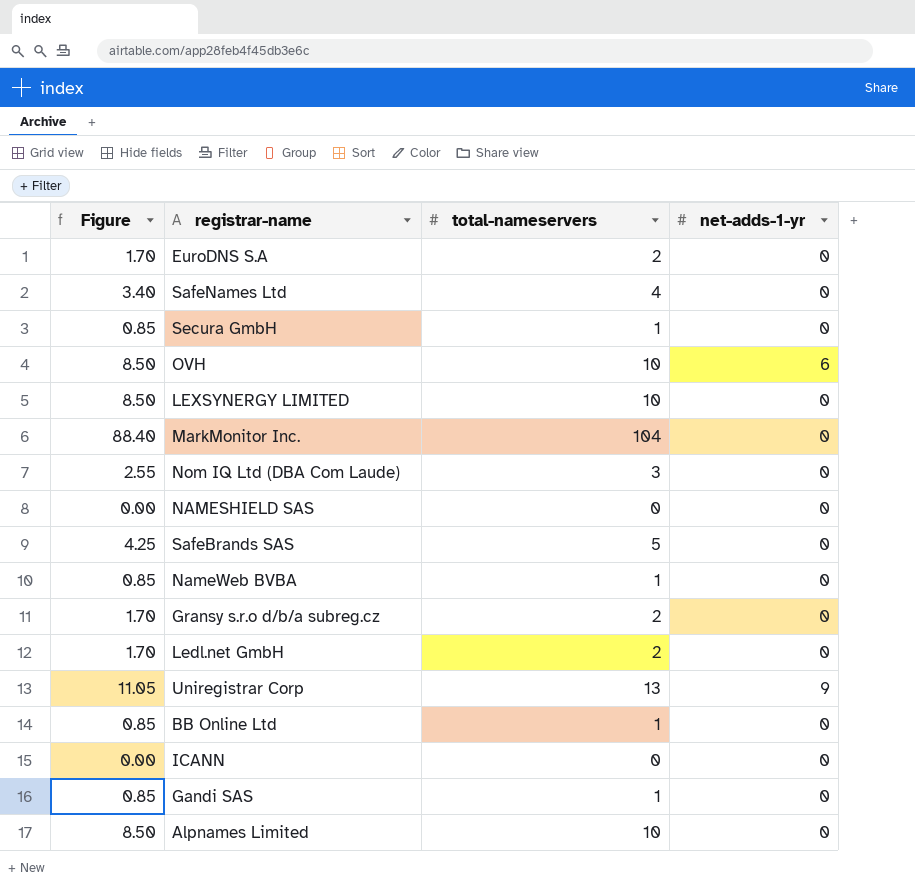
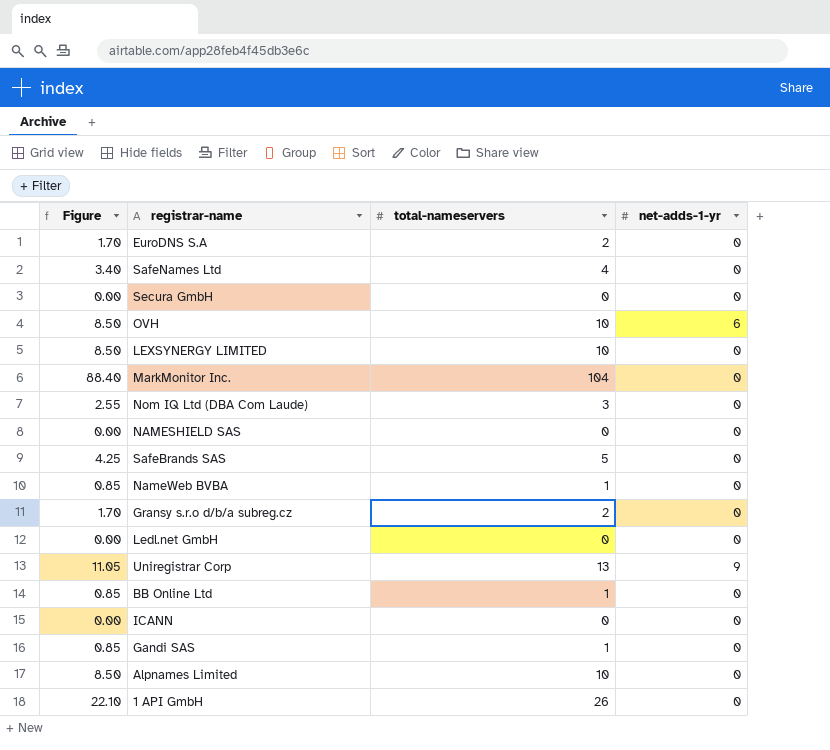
Secura GmbH | Figure: 0.85 -> 0.00
Secura GmbH | total-nameservers: 1 -> 0
Ledl.net GmbH | Figure: 1.70 -> 0.00
Ledl.net GmbH | total-nameservers: 2 -> 0
row 1 API GmbH: none -> 22.10 | 26 | 0

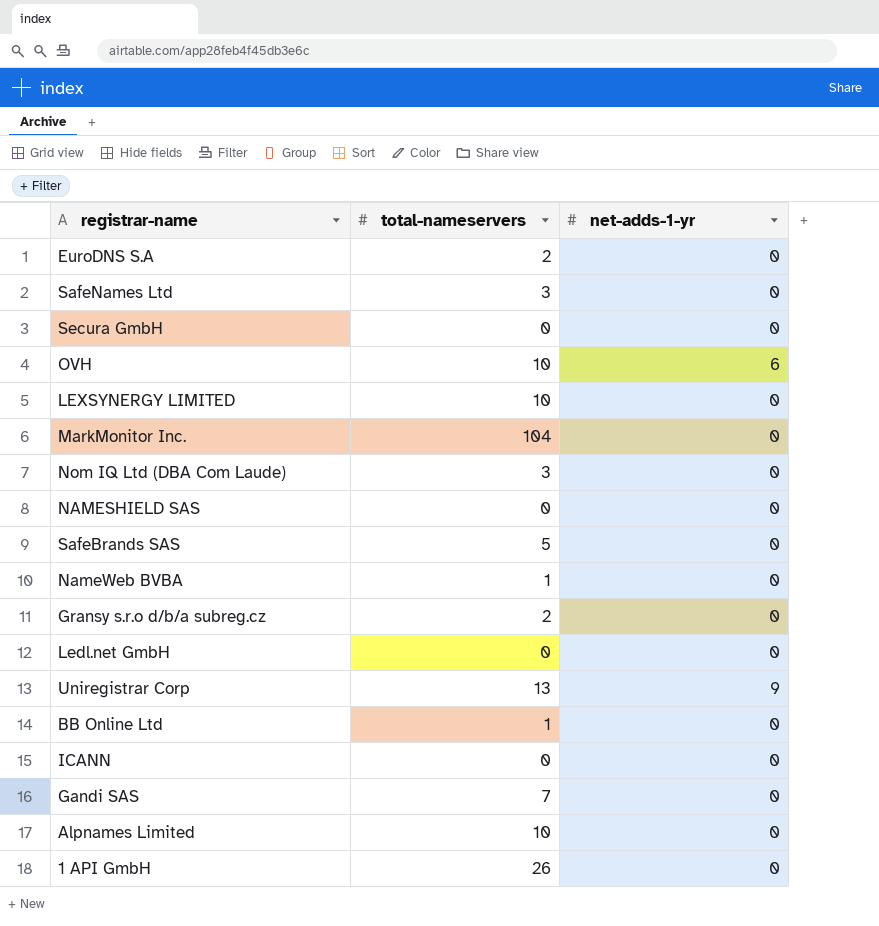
column Figure | formula: [total-nameservers] * 0.85 -> none
SafeNames Ltd | total-nameservers: 4 -> 3
Gandi SAS | total-nameservers: 1 -> 7

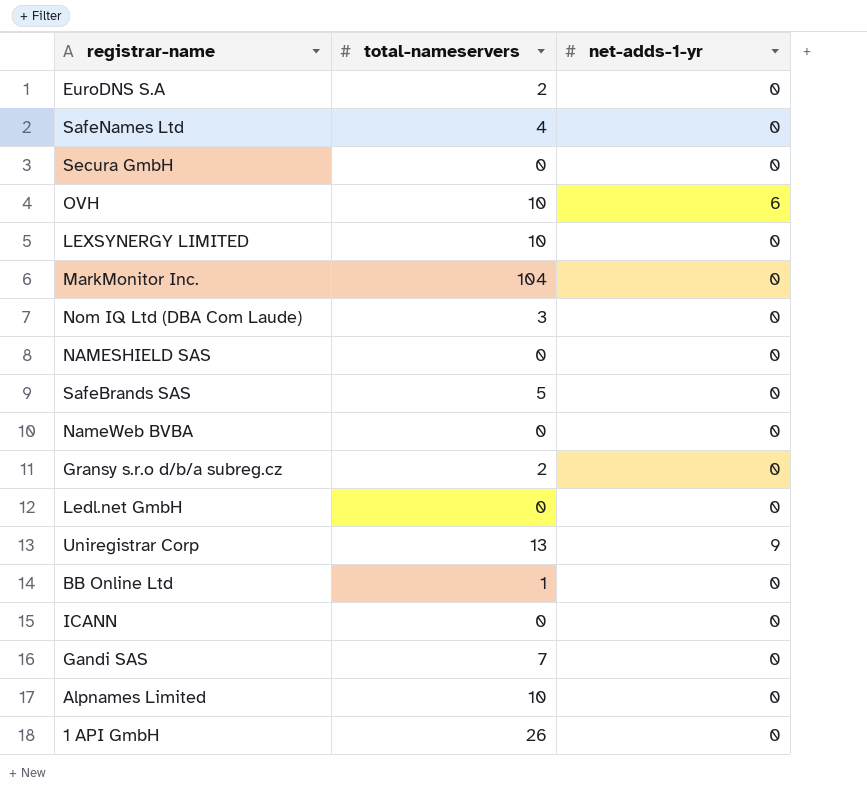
SafeNames Ltd | total-nameservers: 3 -> 4
NameWeb BVBA | total-nameservers: 1 -> 0

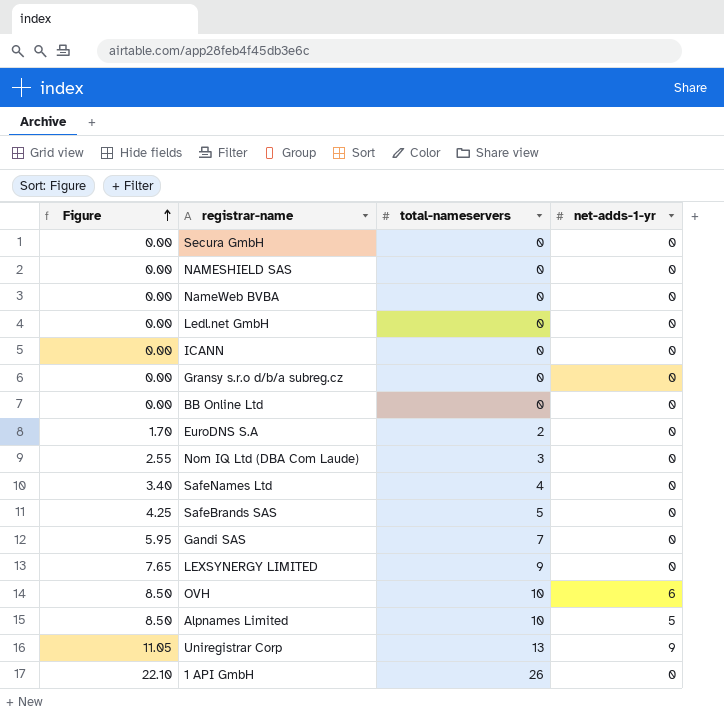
row order: none -> Figure ascending
column Figure | formula: none -> [total-nameservers] * 0.85
row MarkMonitor Inc.: 104 | 0 -> none
Gransy s.r.o d/b/a subreg.cz | total-nameservers: 2 -> 0
BB Online Ltd | total-nameservers: 1 -> 0
LEXSYNERGY LIMITED | total-nameservers: 10 -> 9
Alpnames Limited | net-adds-1-yr: 0 -> 5

